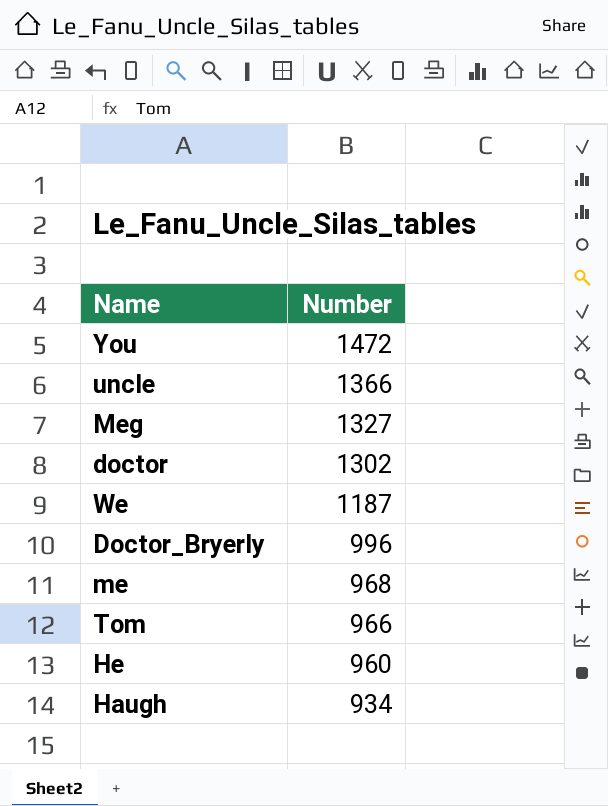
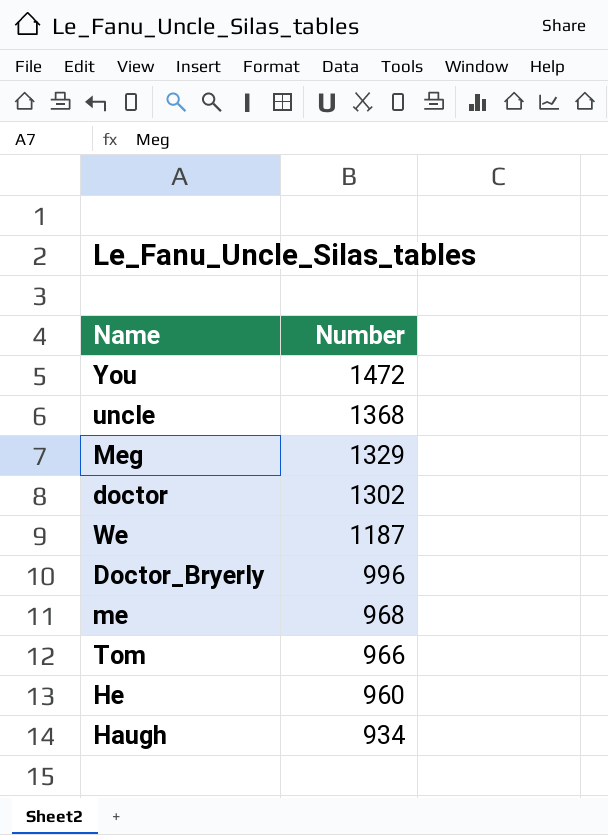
uncle | Number: 1366 -> 1368
Meg | Number: 1327 -> 1329

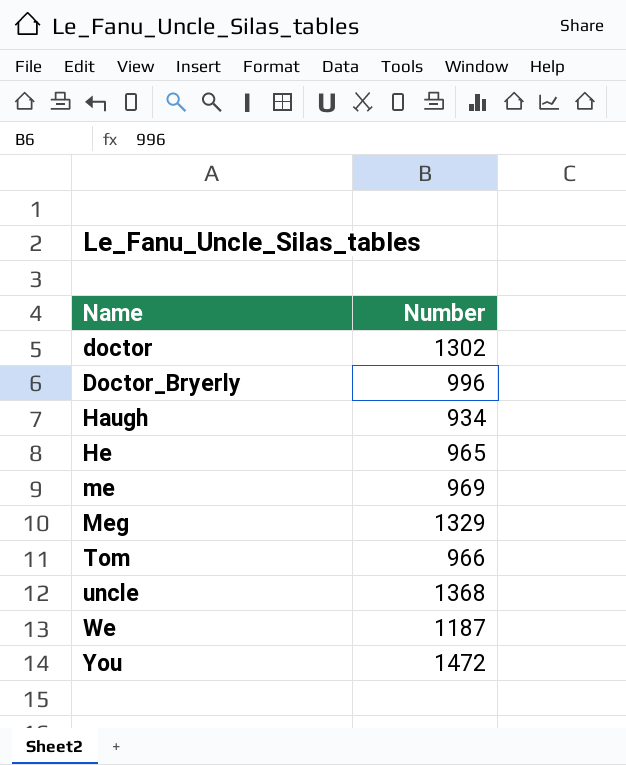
row order: Number descending -> Name ascending
He | Number: 960 -> 965
me | Number: 968 -> 969

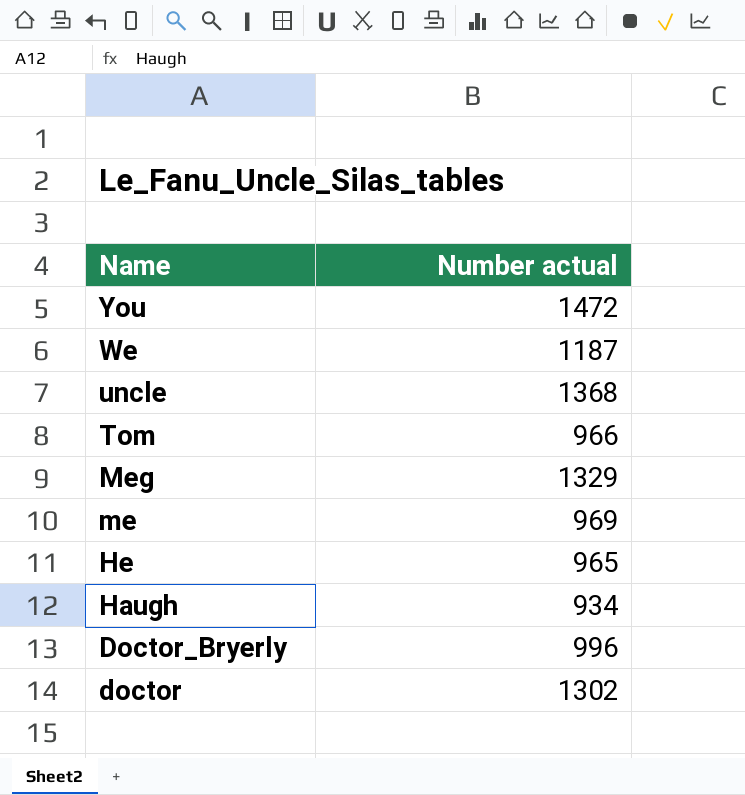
row order: Name ascending -> Name descending
column name: Number -> Number actual

